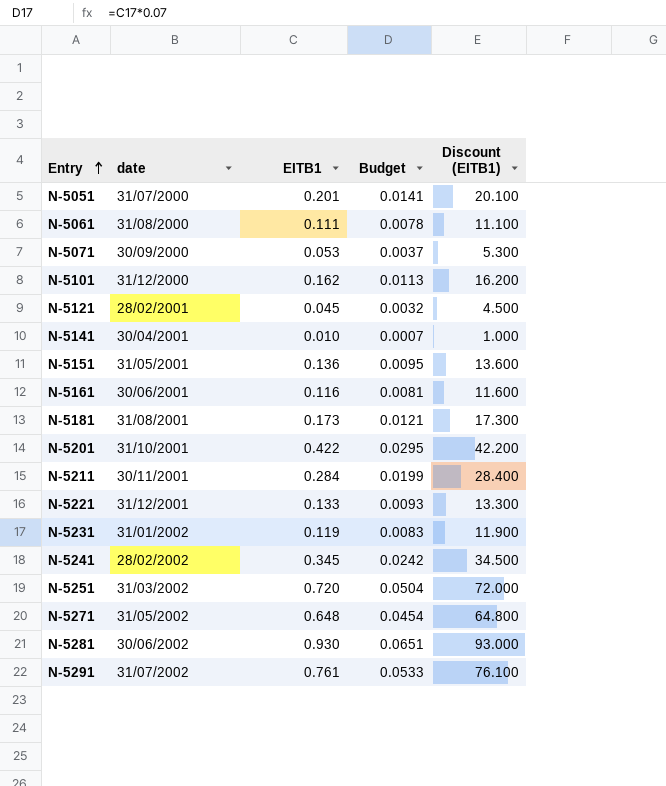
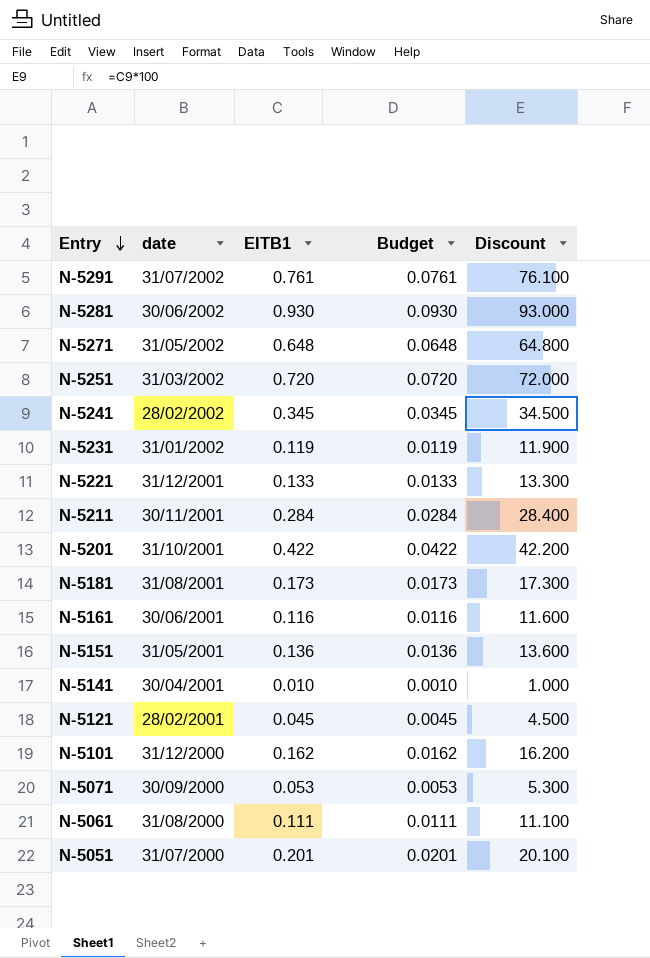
row order: Entry ascending -> Entry descending
column Budget | formula: [EITB1] * 0.07 -> [EITB1] * 0.1
column name: Discount (EITB1) -> Discount

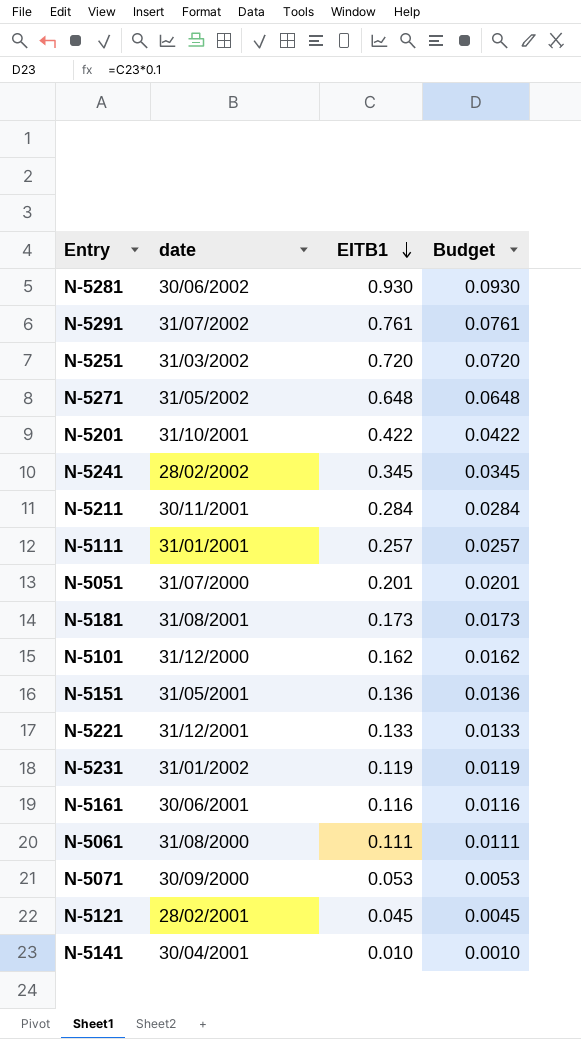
row order: Entry descending -> EITB1 descending
column Discount | formula: [EITB1] * 100 -> none
row N-5111: none -> 31/01/2001 | 0.257 | 0.0257

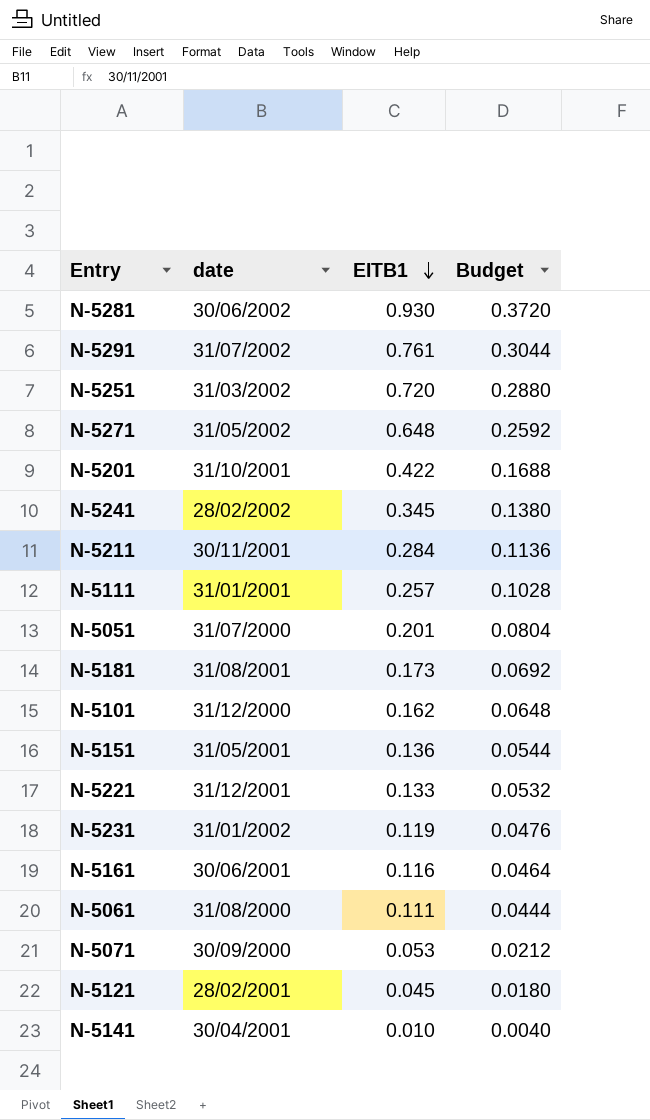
column Budget | formula: [EITB1] * 0.1 -> [EITB1] * 0.4

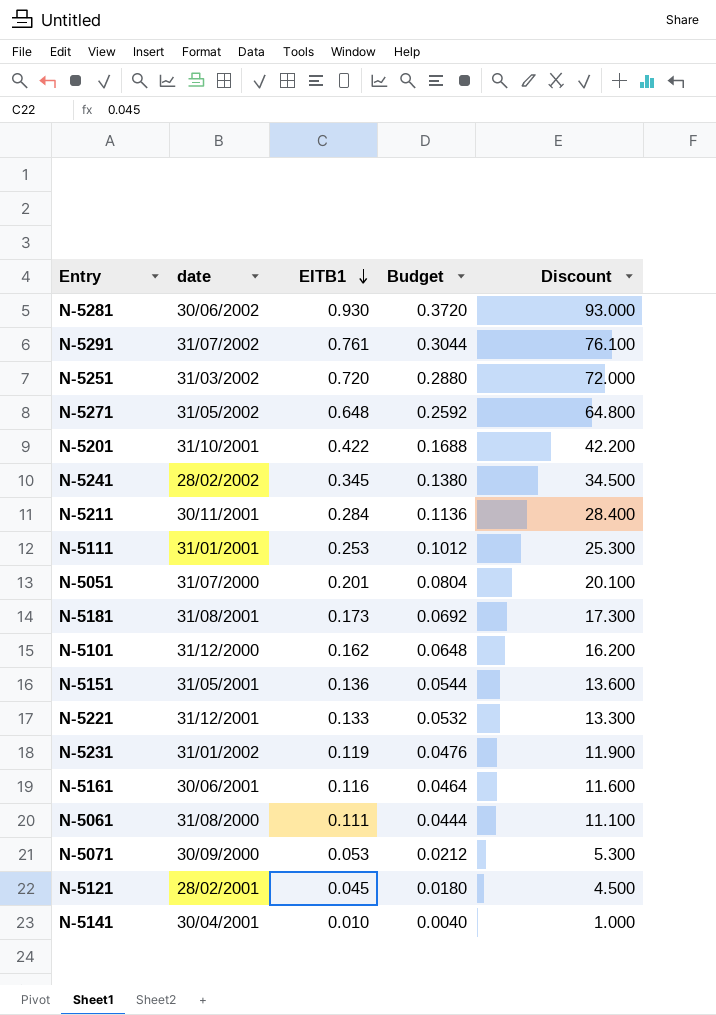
column Discount | formula: none -> [EITB1] * 100
N-5111 | EITB1: 0.257 -> 0.253
N-5111 | Budget: 0.1028 -> 0.1012

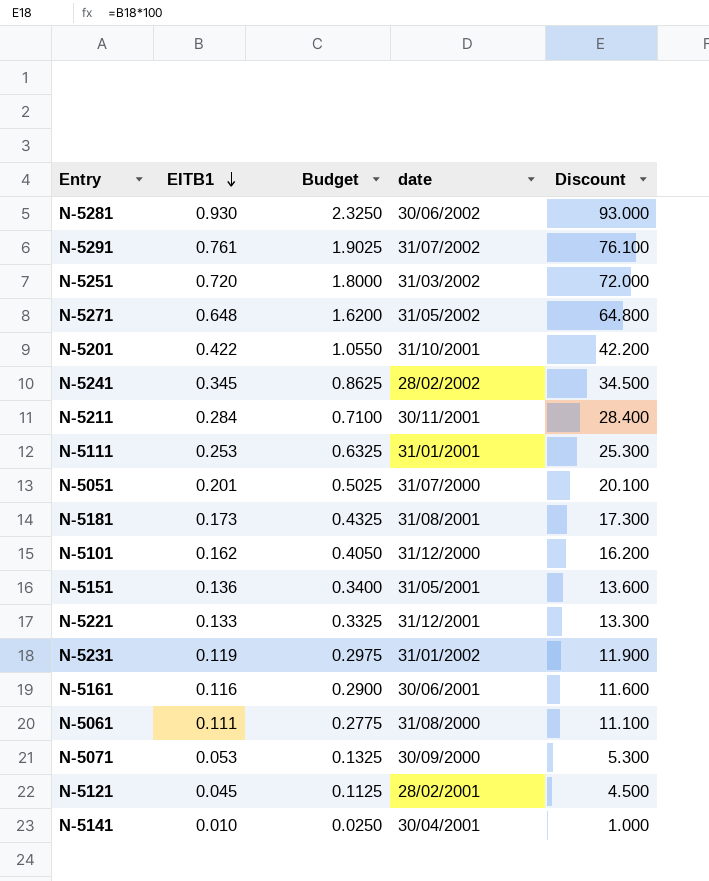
column Budget | formula: [EITB1] * 0.4 -> [EITB1] * 2.5
column date | position: 2 -> 4

